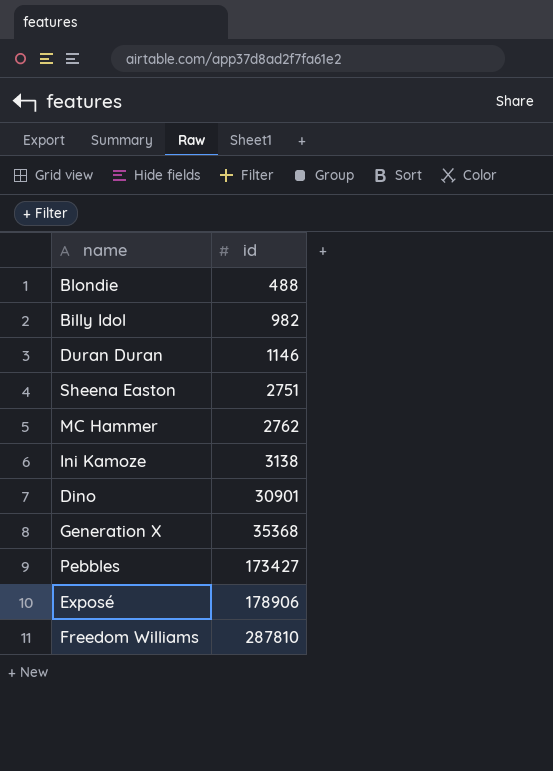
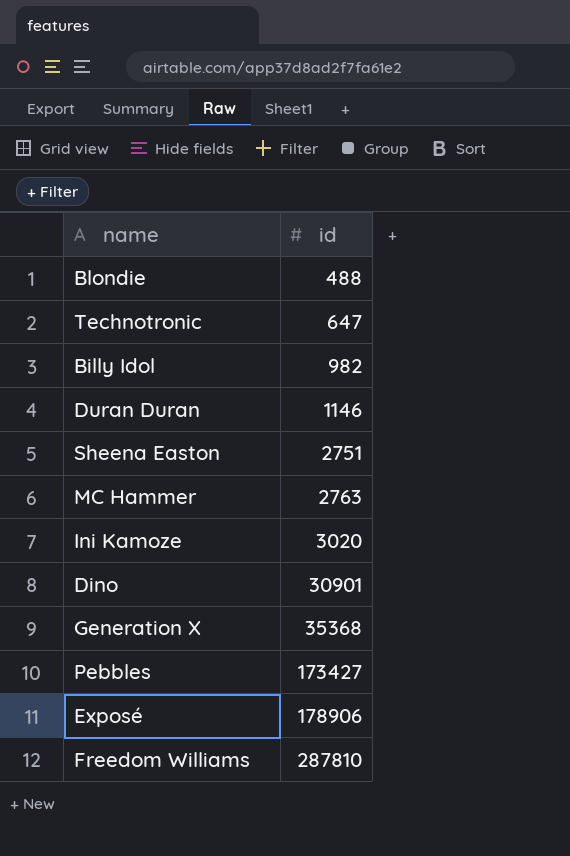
row Technotronic: none -> 647
MC Hammer | id: 2762 -> 2763
Ini Kamoze | id: 3138 -> 3020

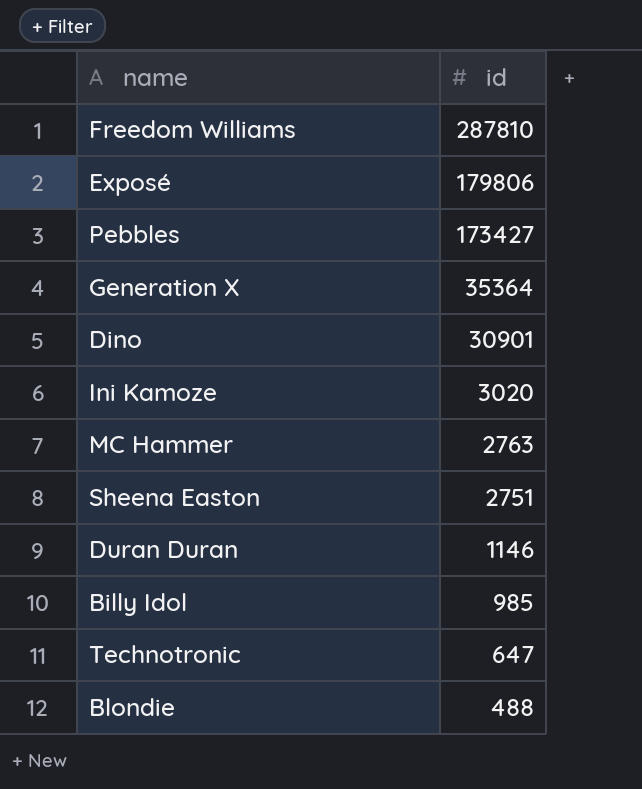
row order: id ascending -> id descending
Exposé | id: 178906 -> 179806
Generation X | id: 35368 -> 35364
Billy Idol | id: 982 -> 985

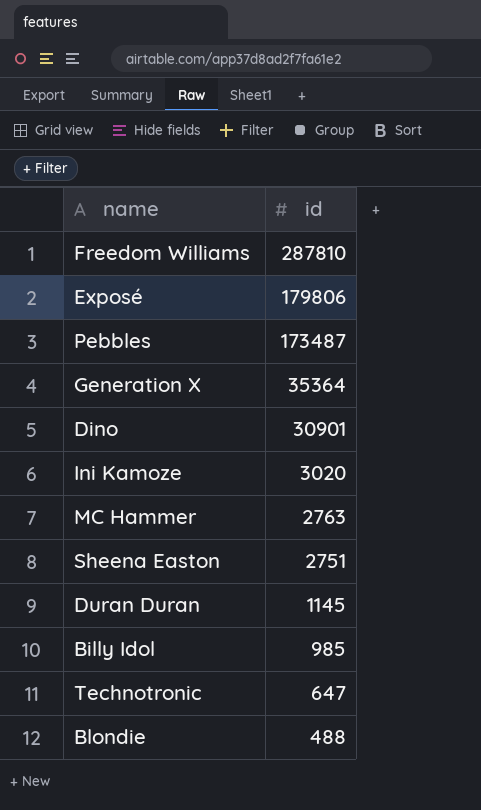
Pebbles | id: 173427 -> 173487
Duran Duran | id: 1146 -> 1145

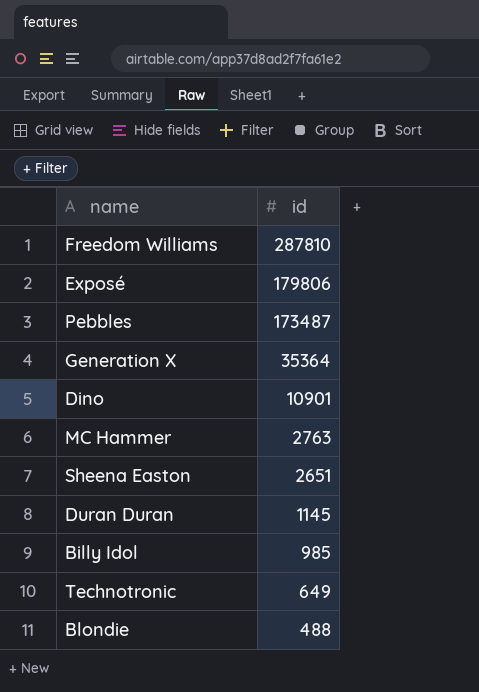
row Ini Kamoze: 3020 -> none
Dino | id: 30901 -> 10901
Sheena Easton | id: 2751 -> 2651
Technotronic | id: 647 -> 649

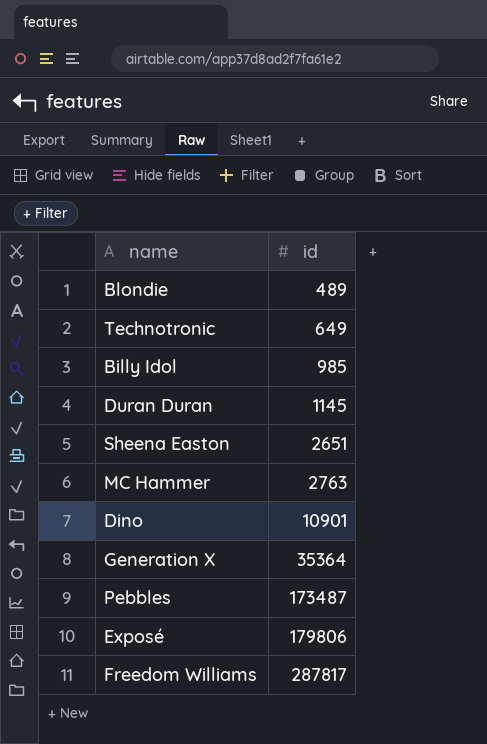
row order: id descending -> id ascending
Blondie | id: 488 -> 489
Freedom Williams | id: 287810 -> 287817

